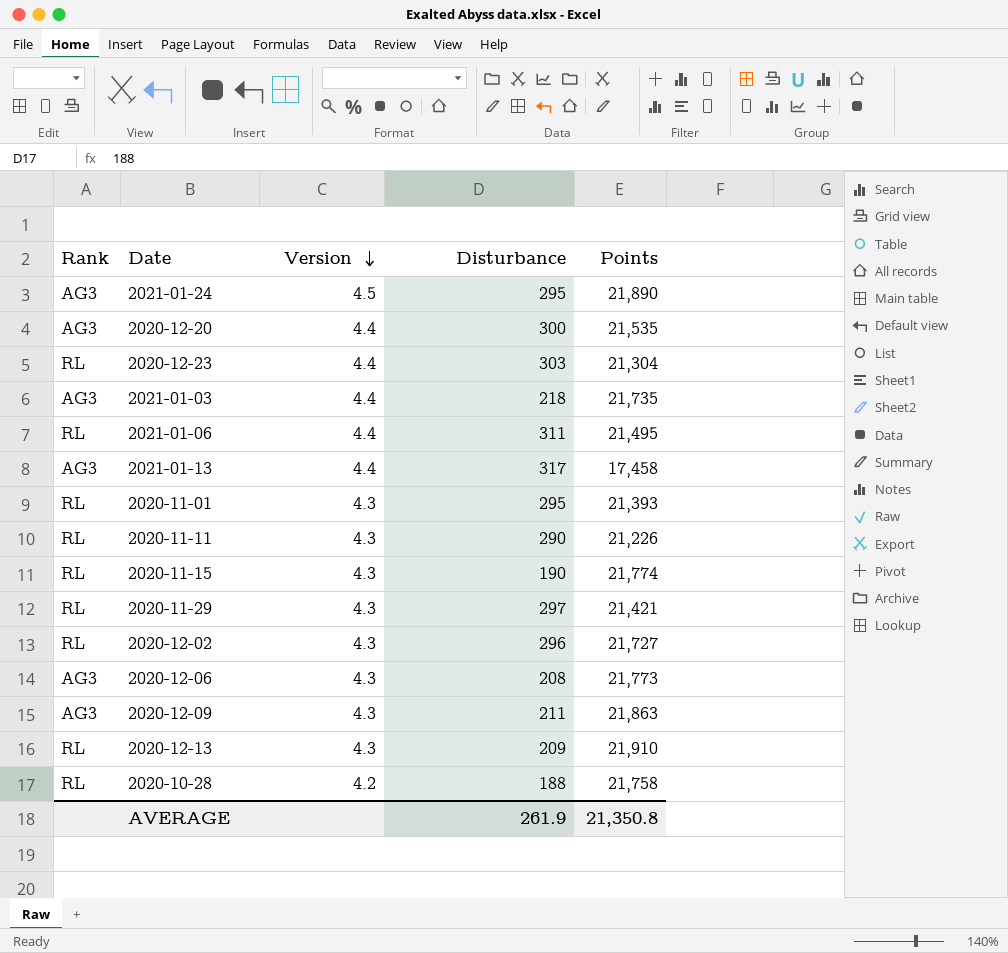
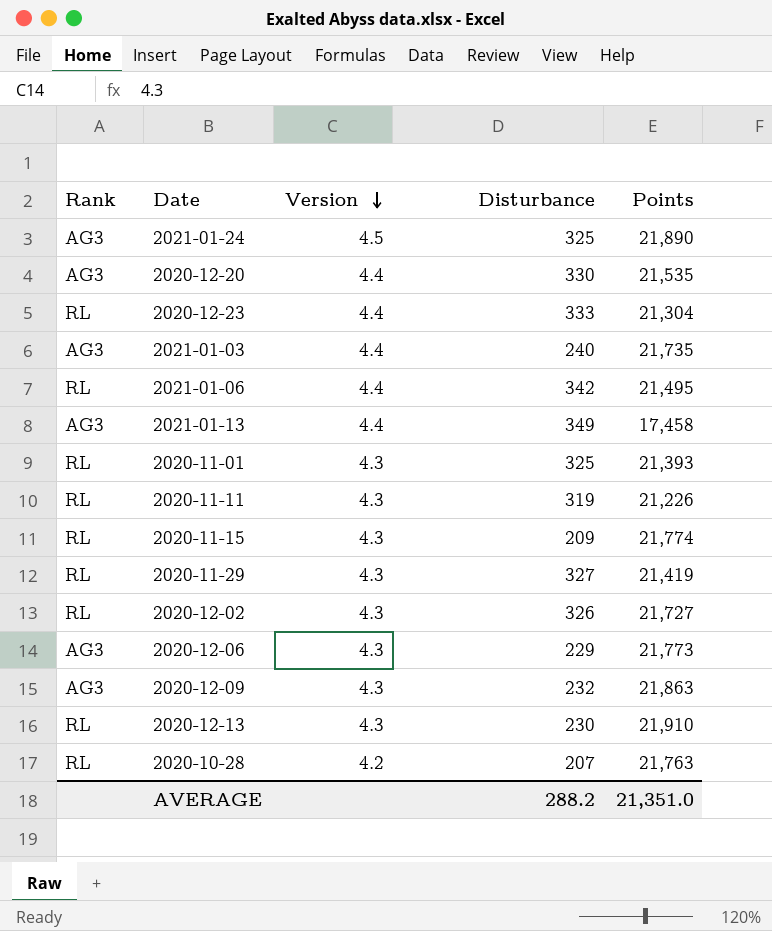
2021-01-24 | Disturbance: 295 -> 325
2020-12-20 | Disturbance: 300 -> 330
2020-12-23 | Disturbance: 303 -> 333
2021-01-03 | Disturbance: 218 -> 240
2021-01-06 | Disturbance: 311 -> 342
2021-01-13 | Disturbance: 317 -> 349
2020-11-01 | Disturbance: 295 -> 325
2020-11-11 | Disturbance: 290 -> 319
2020-11-15 | Disturbance: 190 -> 209
2020-11-29 | Disturbance: 297 -> 327
2020-11-29 | Points: 21,421 -> 21,419
2020-12-02 | Disturbance: 296 -> 326
2020-12-06 | Disturbance: 208 -> 229
2020-12-09 | Disturbance: 211 -> 232
2020-12-13 | Disturbance: 209 -> 230
2020-10-28 | Disturbance: 188 -> 207
2020-10-28 | Points: 21,758 -> 21,763
AVERAGE | Disturbance: 261.9 -> 288.2
AVERAGE | Points: 21,350.8 -> 21,351.0

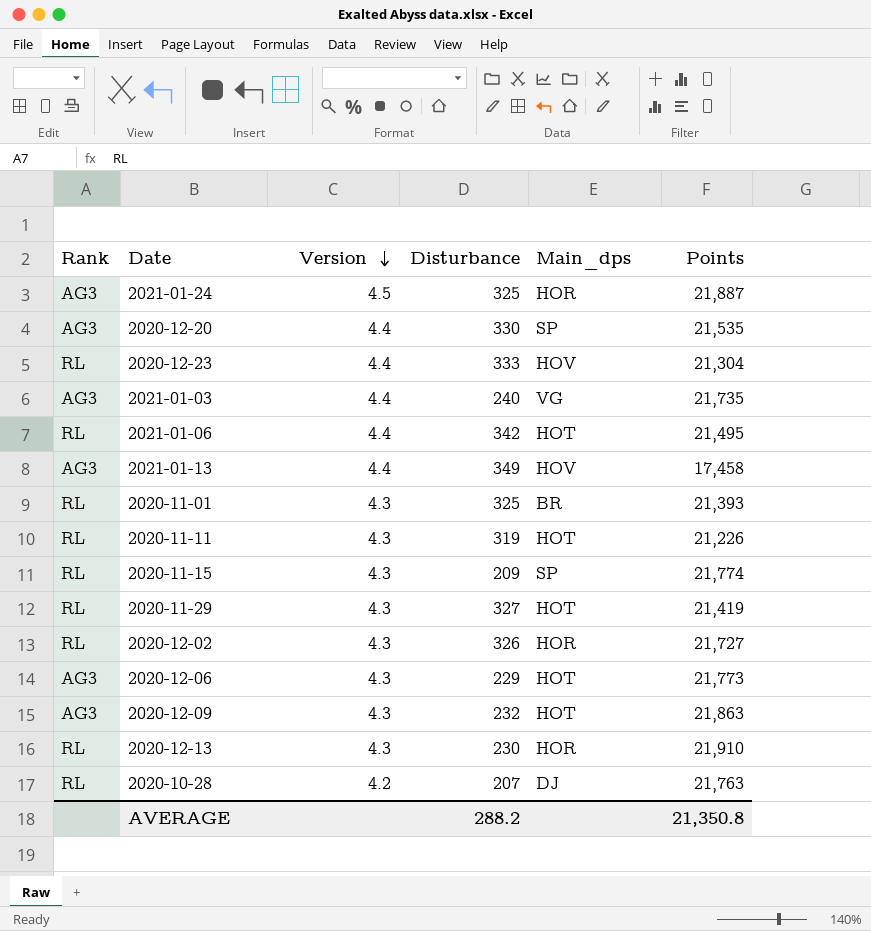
column Main_dps | position: none -> 5
2021-01-24 | Points: 21,890 -> 21,887
AVERAGE | Points: 21,351.0 -> 21,350.8

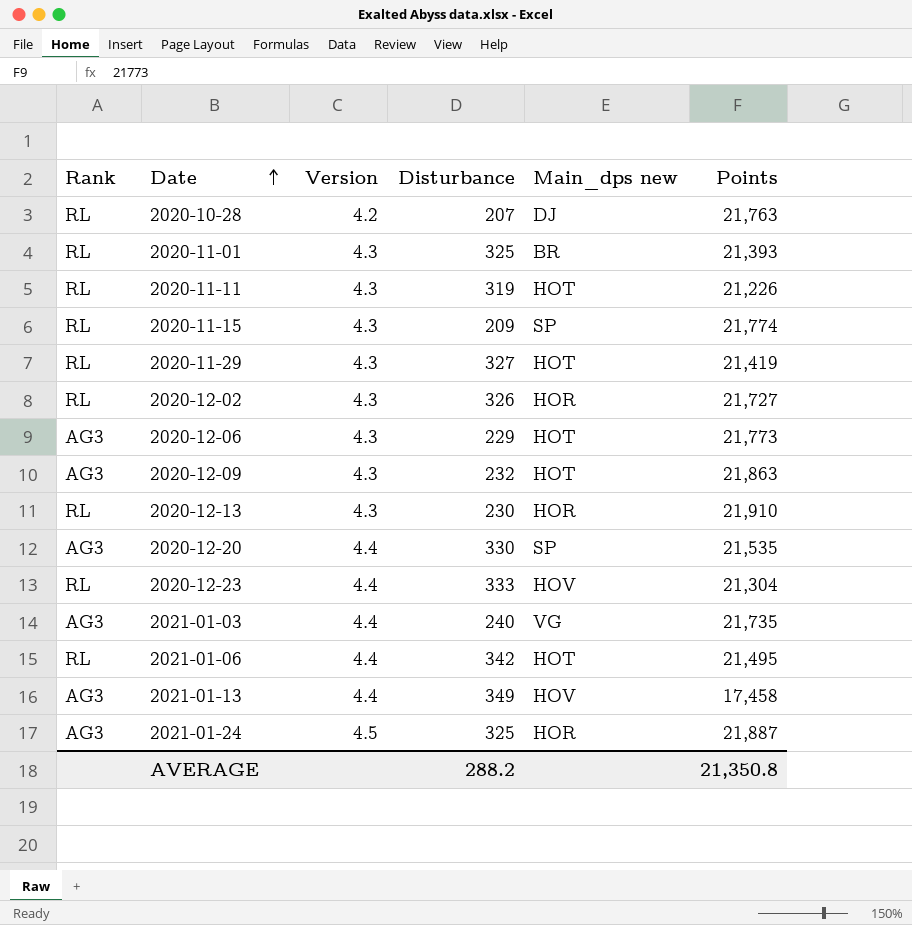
row order: Version descending -> Date ascending
column name: Main_dps -> Main_dps new

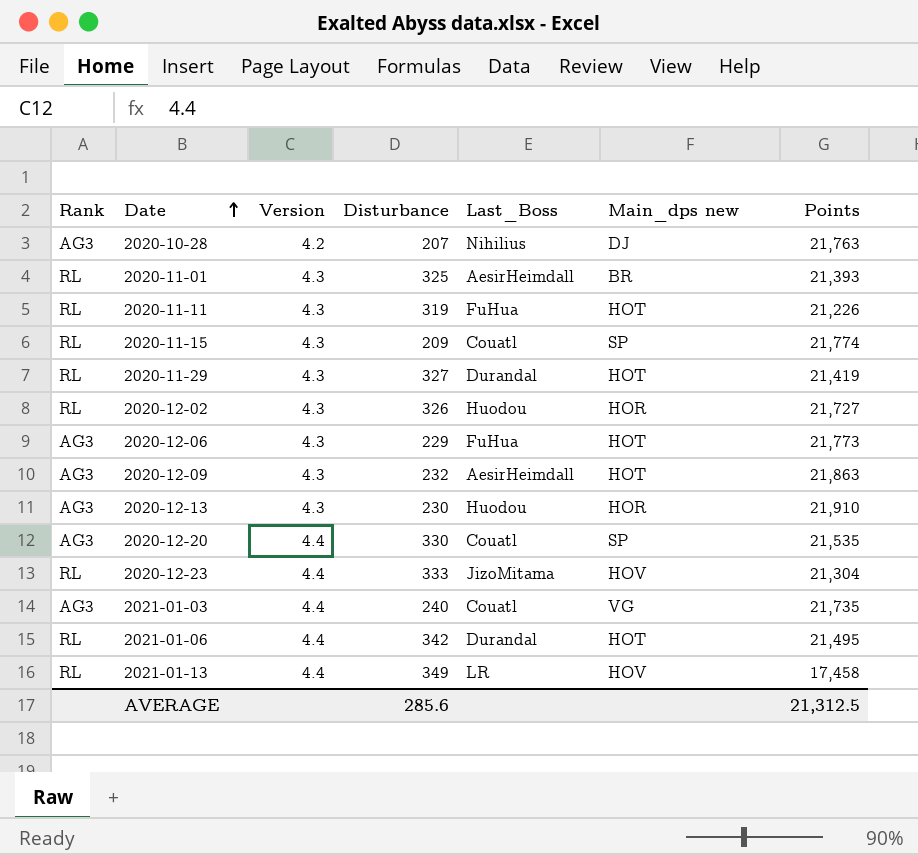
column Last_Boss | position: none -> 5
row 2021-01-24: AG3 | 4.5 | 325 | HOR | 21,887 -> none
2020-10-28 | Rank: RL -> AG3
2020-12-13 | Rank: RL -> AG3
2021-01-13 | Rank: AG3 -> RL
AVERAGE | Disturbance: 288.2 -> 285.6
AVERAGE | Points: 21,350.8 -> 21,312.5

